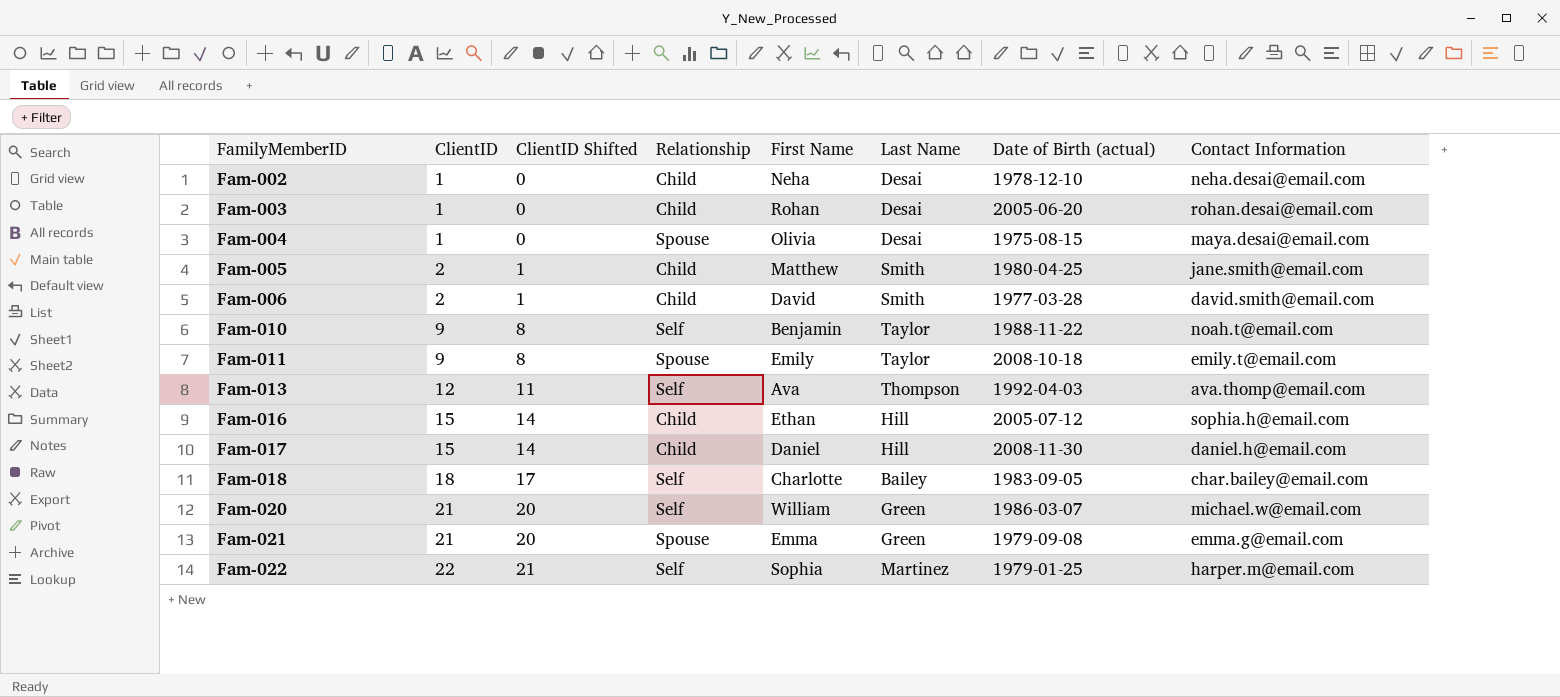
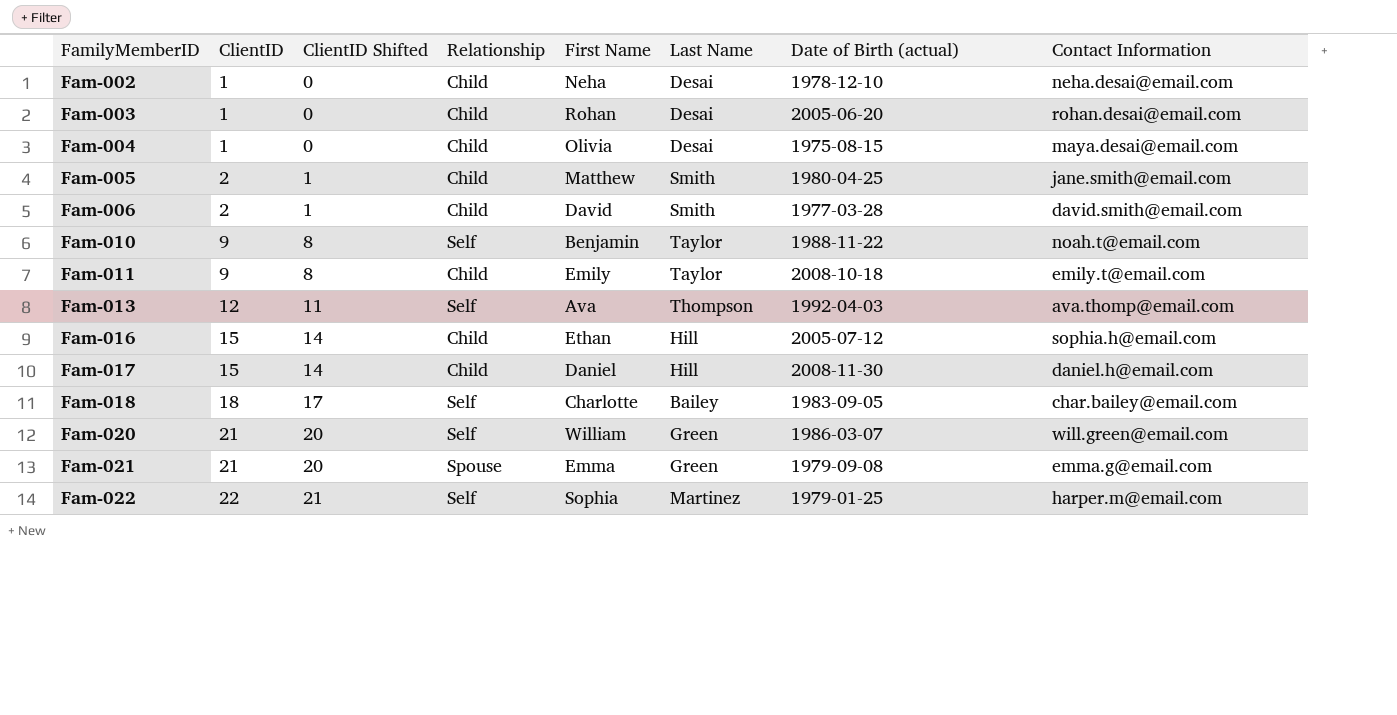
Fam-004 | Relationship: Spouse -> Child
Fam-011 | Relationship: Spouse -> Child
Fam-020 | Contact Information: michael.w@email.com -> will.green@email.com

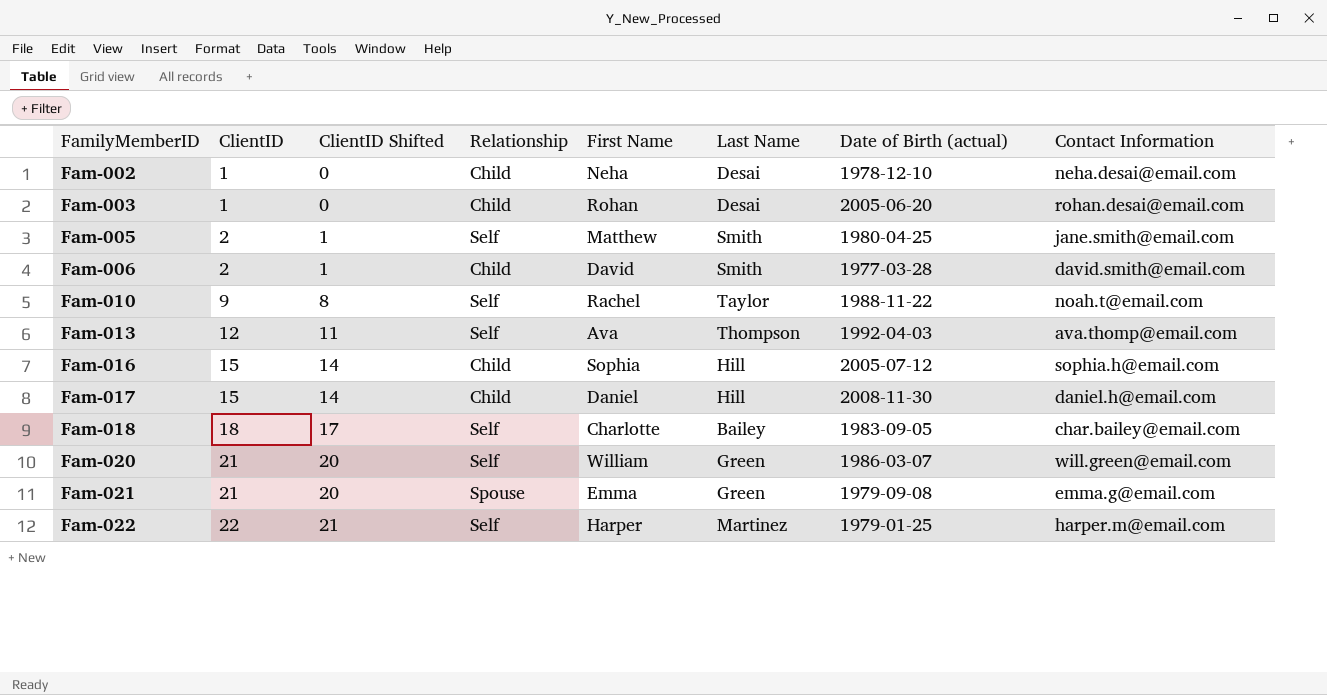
row Fam-004: 1 | 0 | Child | Olivia | Desai | 1975-08-15 | maya.desai@email.com -> none
row Fam-011: 9 | 8 | Child | Emily | Taylor | 2008-10-18 | emily.t@email.com -> none
Fam-005 | Relationship: Child -> Self
Fam-010 | First Name: Benjamin -> Rachel
Fam-016 | First Name: Ethan -> Sophia
Fam-022 | First Name: Sophia -> Harper

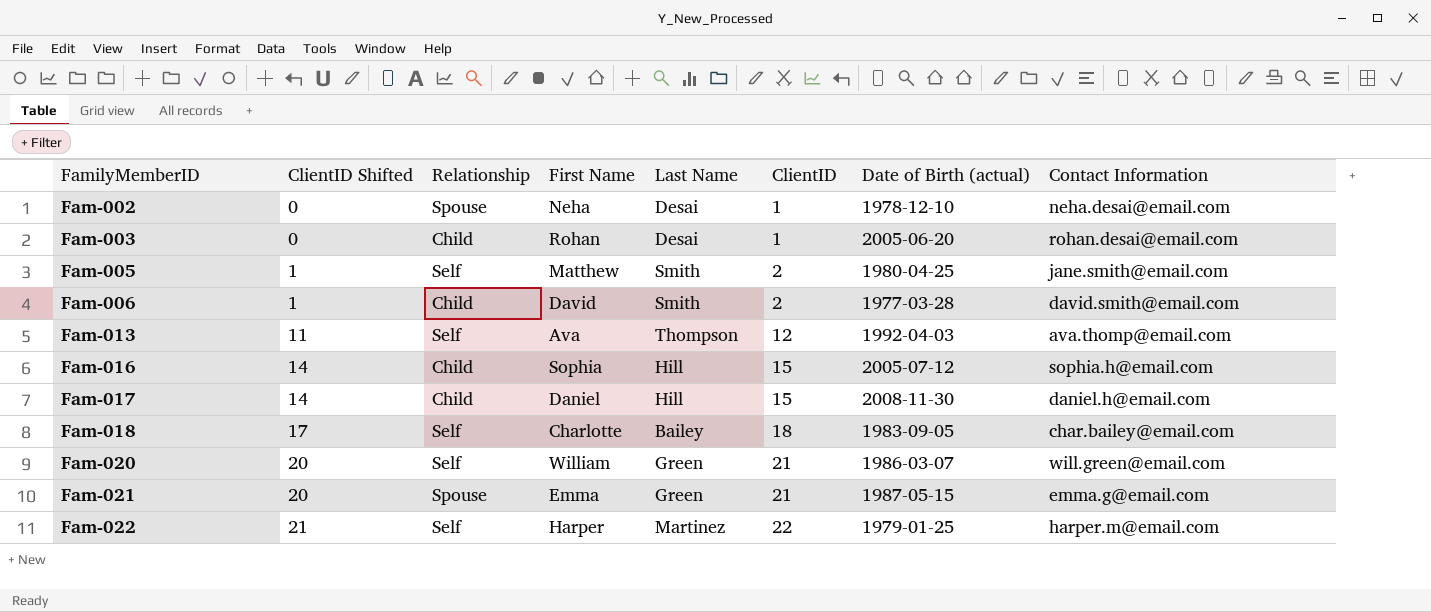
column ClientID | position: 2 -> 6
row Fam-010: 9 | 8 | Self | Rachel | Taylor | 1988-11-22 | noah.t@email.com -> none
Fam-002 | Relationship: Child -> Spouse
Fam-021 | Date of Birth (actual): 1979-09-08 -> 1987-05-15

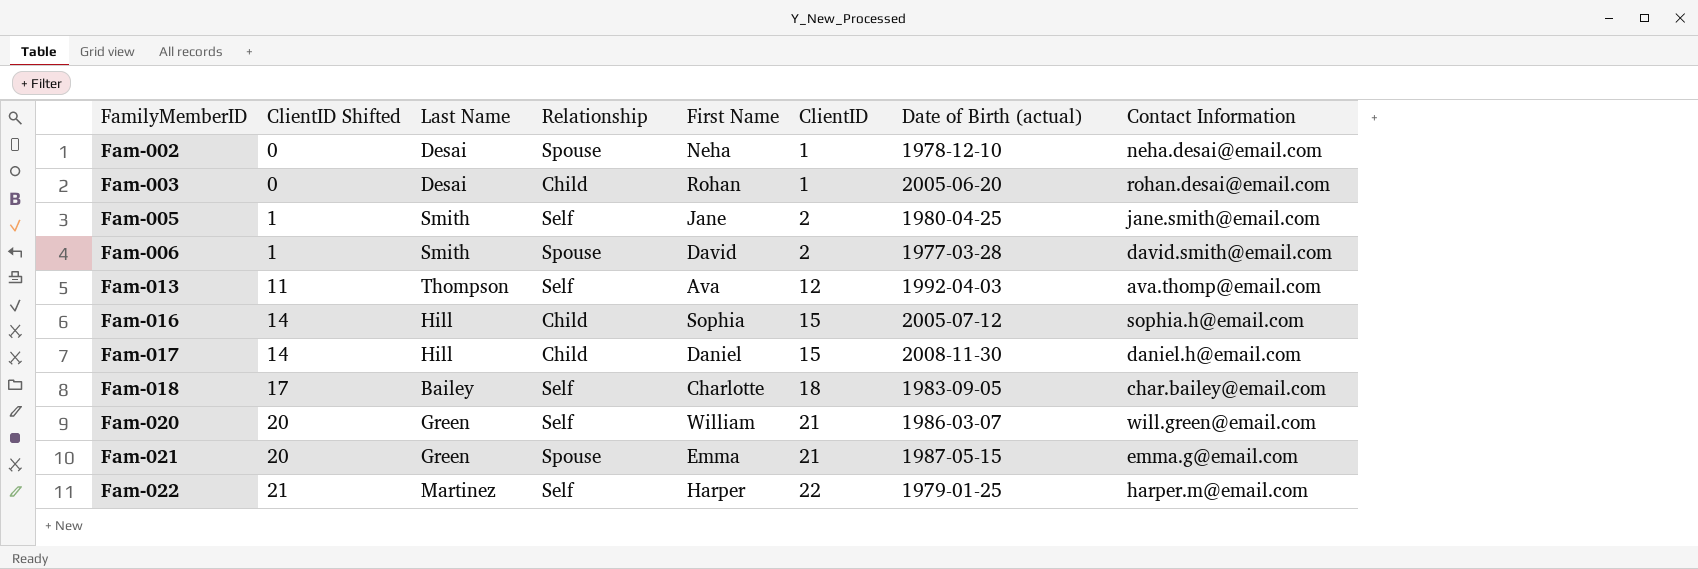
column Last Name | position: 5 -> 3
Fam-005 | First Name: Matthew -> Jane
Fam-006 | Relationship: Child -> Spouse

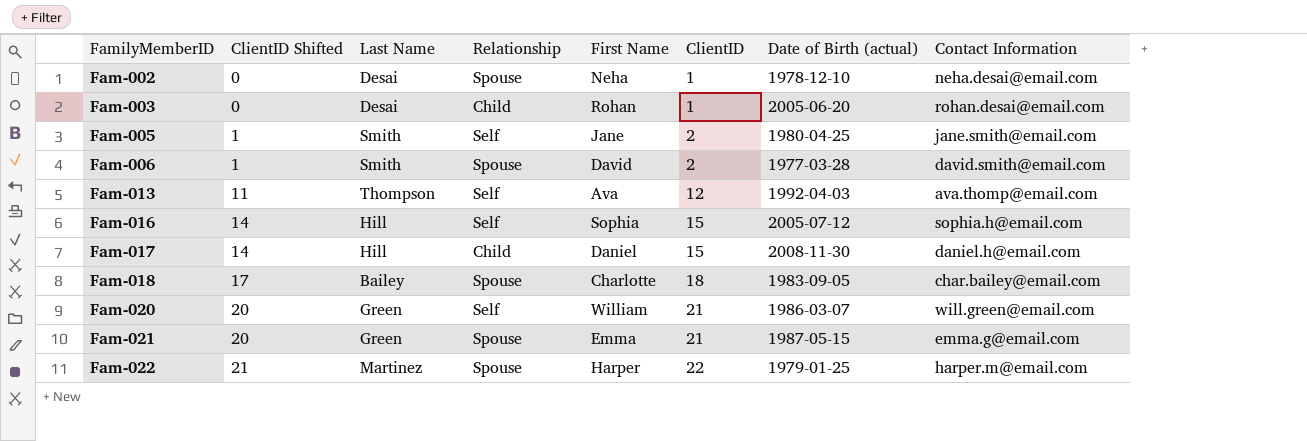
Fam-016 | Relationship: Child -> Self
Fam-018 | Relationship: Self -> Spouse
Fam-022 | Relationship: Self -> Spouse

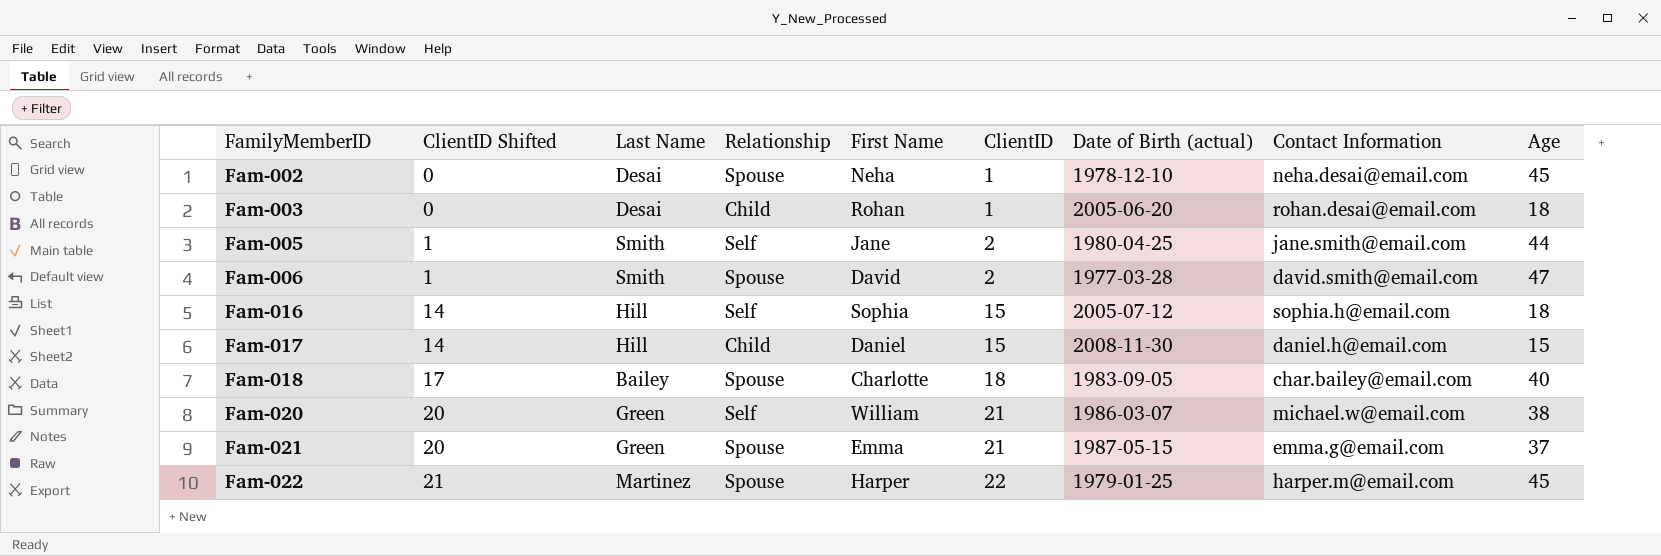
column Age | position: none -> 9
row Fam-013: 11 | Thompson | Self | Ava | 12 | 1992-04-03 | ava.thomp@email.com -> none
Fam-020 | Contact Information: will.green@email.com -> michael.w@email.com

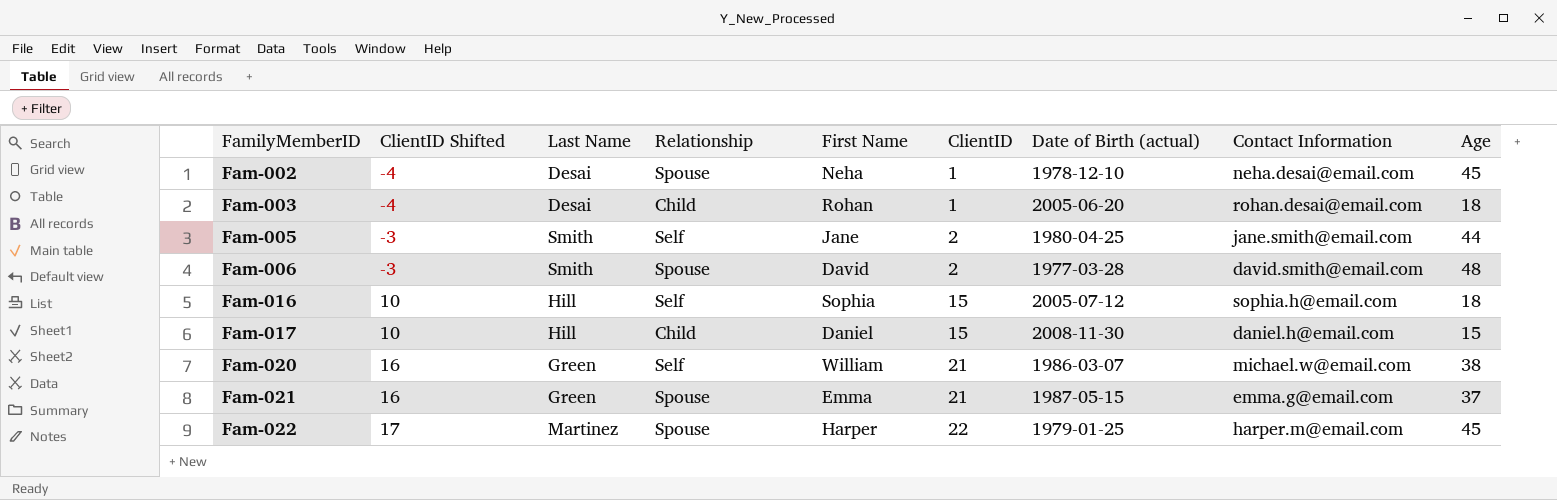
column ClientID Shifted | formula: [ClientID] - 1 -> [ClientID] - 5
row Fam-018: 17 | Bailey | Spouse | Charlotte | 18 | 1983-09-05 | char.bailey@email.com | 40 -> none
Fam-006 | Age: 47 -> 48

